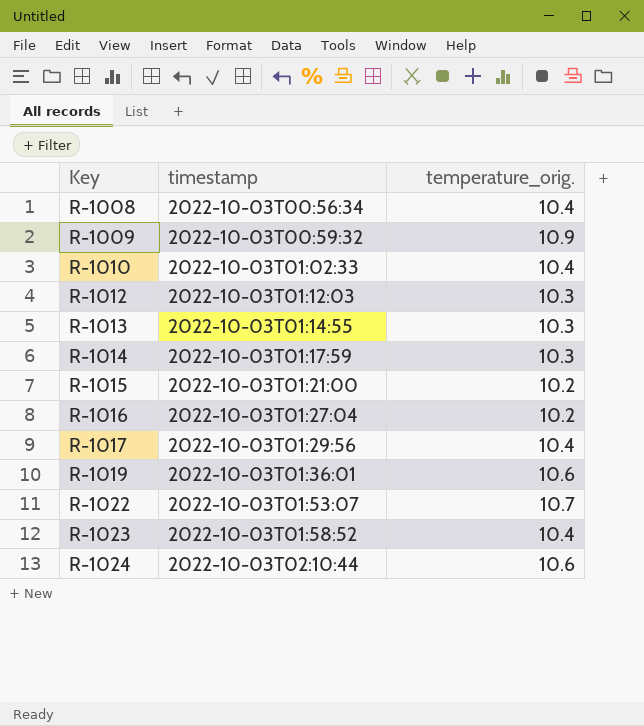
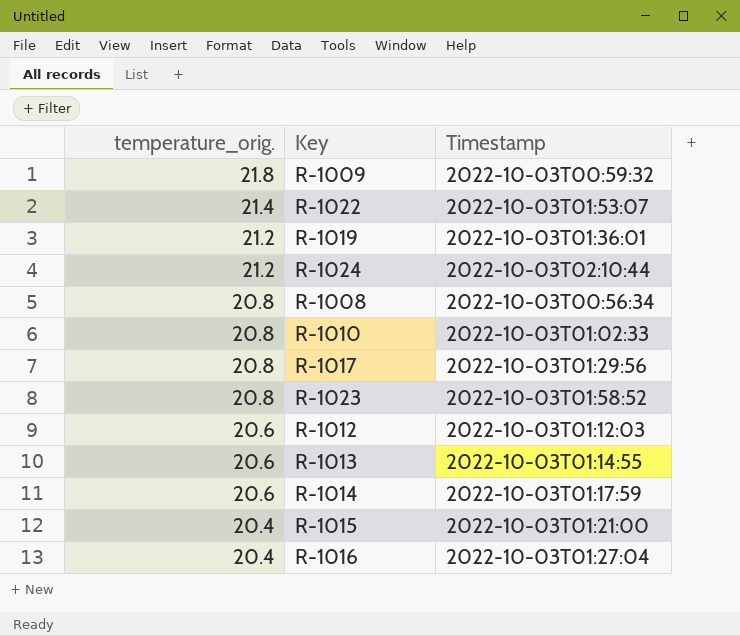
row order: Key ascending -> temperature_orig. descending
column temperature_orig. | position: 3 -> 1
column name: timestamp -> Timestamp
R-1009 | temperature_orig.: 10.9 -> 21.8
R-1022 | temperature_orig.: 10.7 -> 21.4
R-1019 | temperature_orig.: 10.6 -> 21.2
R-1024 | temperature_orig.: 10.6 -> 21.2
R-1008 | temperature_orig.: 10.4 -> 20.8
R-1010 | temperature_orig.: 10.4 -> 20.8
R-1017 | temperature_orig.: 10.4 -> 20.8
R-1023 | temperature_orig.: 10.4 -> 20.8
R-1012 | temperature_orig.: 10.3 -> 20.6
R-1013 | temperature_orig.: 10.3 -> 20.6
R-1014 | temperature_orig.: 10.3 -> 20.6
R-1015 | temperature_orig.: 10.2 -> 20.4
R-1016 | temperature_orig.: 10.2 -> 20.4

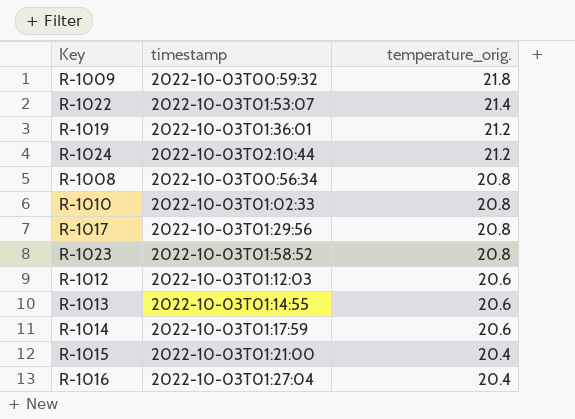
column name: Timestamp -> timestamp
column temperature_orig. | position: 1 -> 3

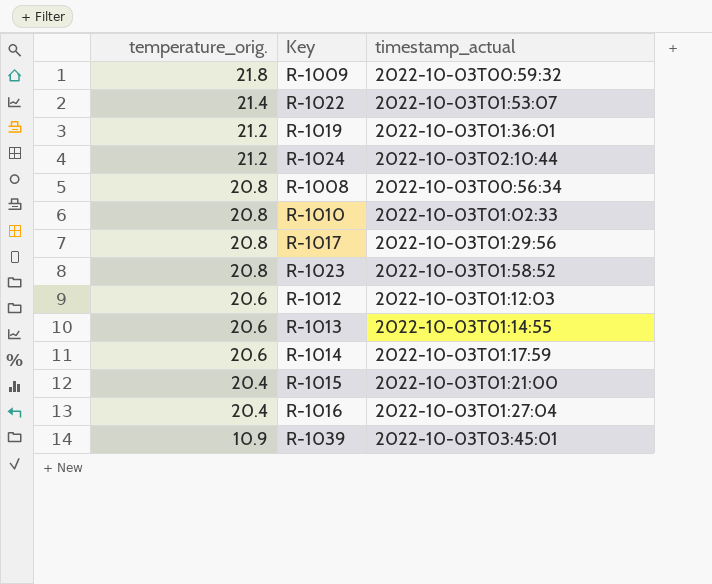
column temperature_orig. | position: 3 -> 1
column name: timestamp -> timestamp_actual
row R-1039: none -> 10.9 | 2022-10-03T03:45:01

